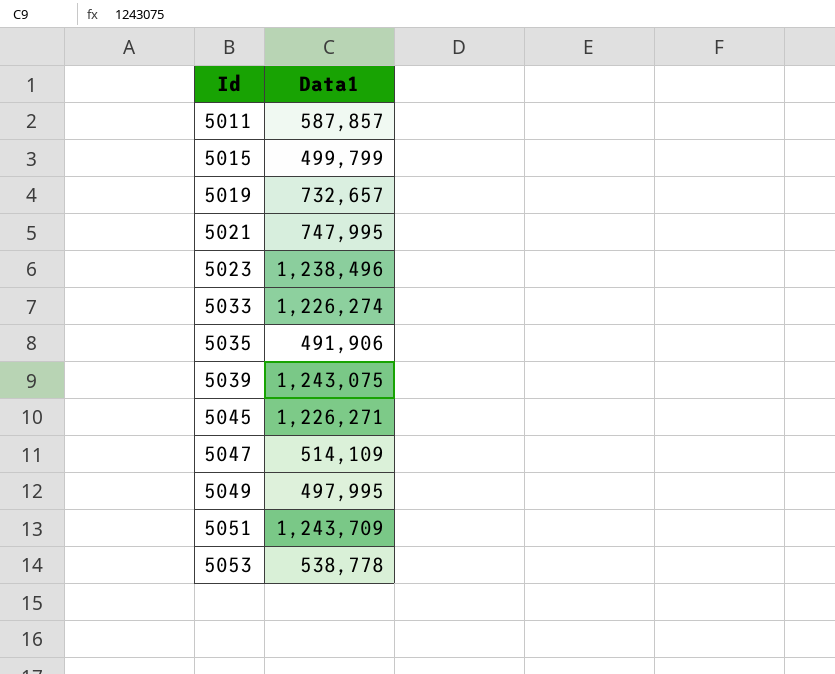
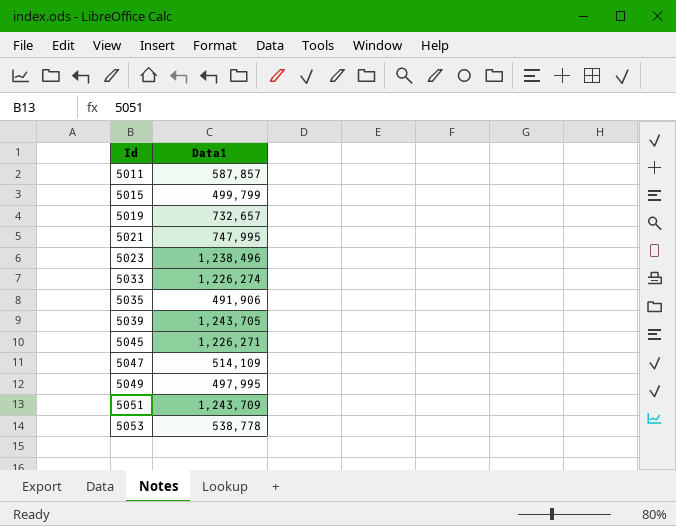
5039 | Data1: 1,243,075 -> 1,243,705

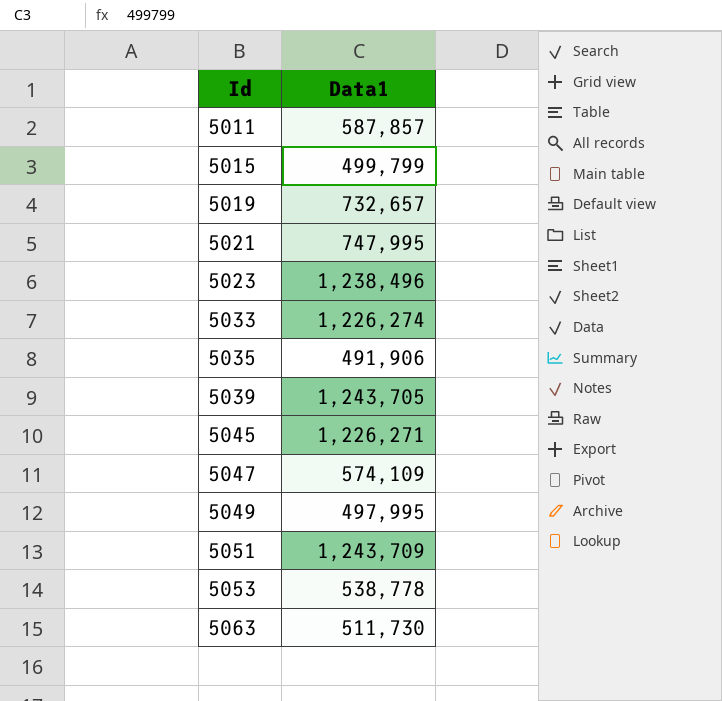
5047 | Data1: 514,109 -> 574,109
row 5063: none -> 511,730

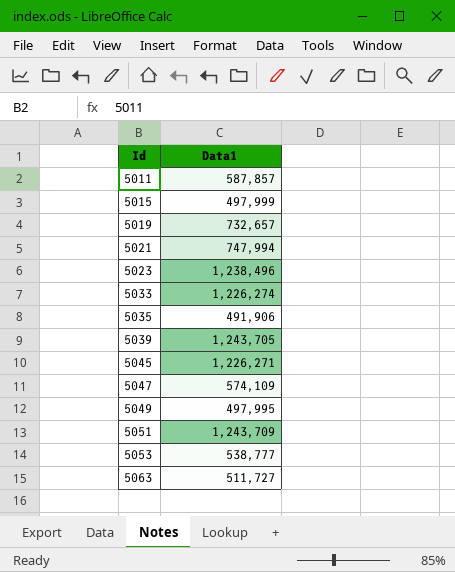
5015 | Data1: 499,799 -> 497,999
5021 | Data1: 747,995 -> 747,994
5053 | Data1: 538,778 -> 538,777
5063 | Data1: 511,730 -> 511,727

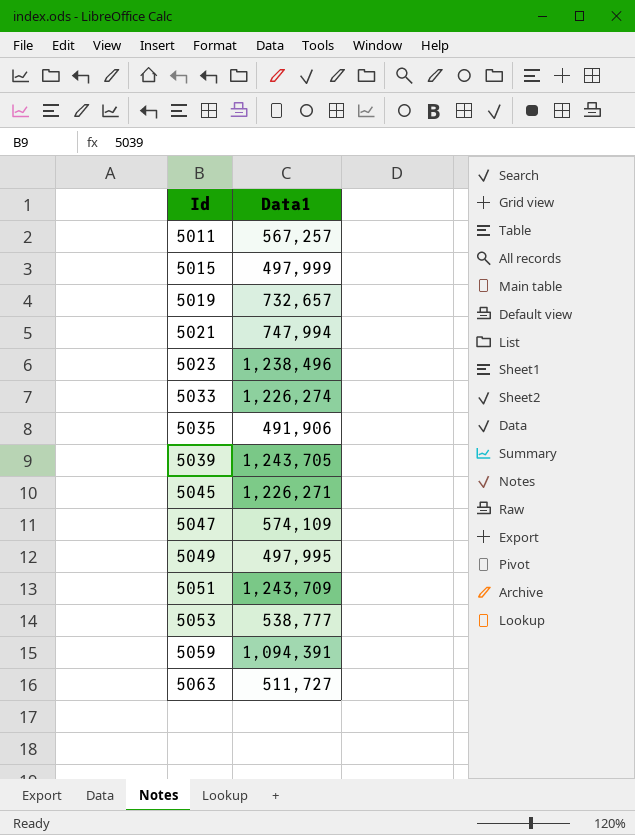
5011 | Data1: 587,857 -> 567,257
row 5059: none -> 1,094,391

